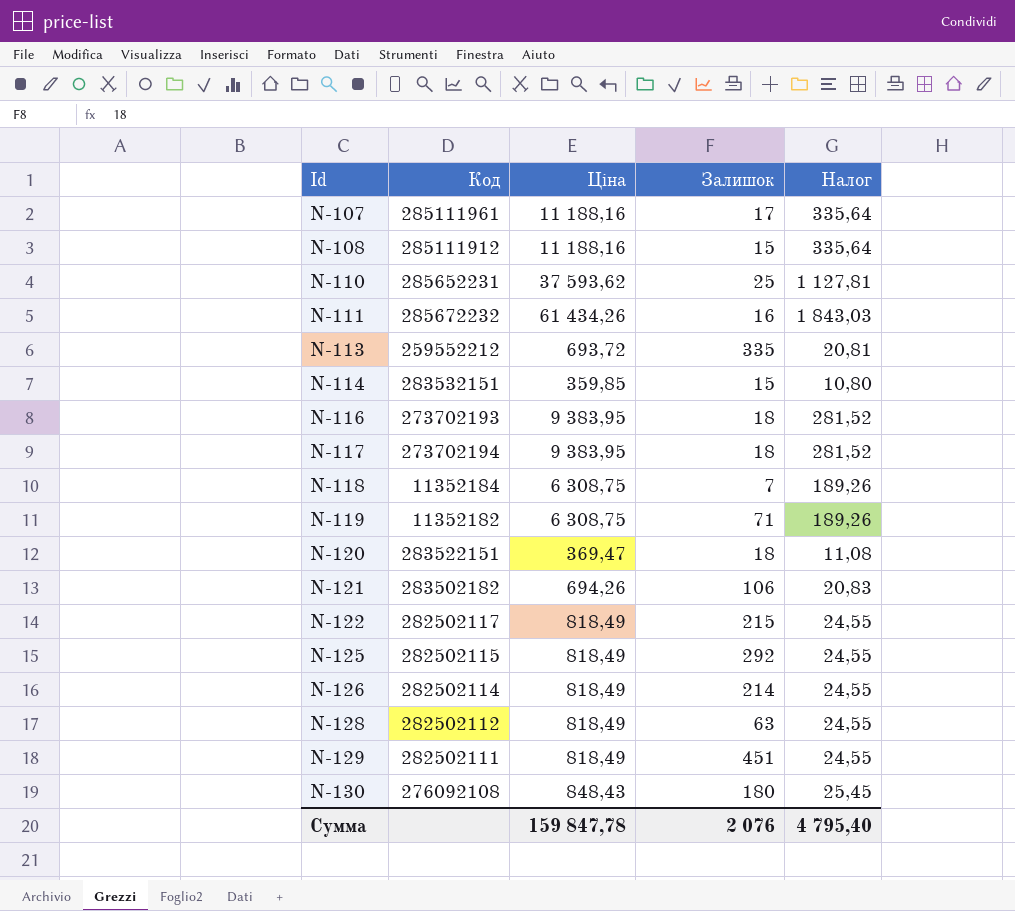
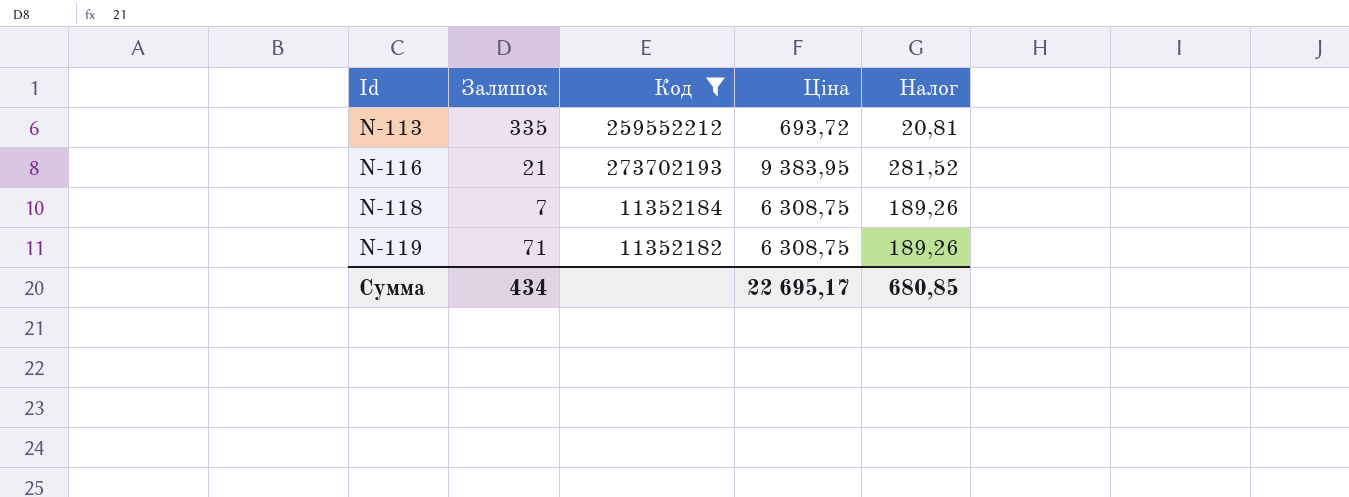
filter: none -> Код <= 273702193
column Залишок | position: 4 -> 2
N-116 | Залишок: 18 -> 21
Сумма | Залишок: 2 076 -> 434
Сумма | Ціна: 159 847,78 -> 22 695,17
Сумма | Налог: 4 795,40 -> 680,85

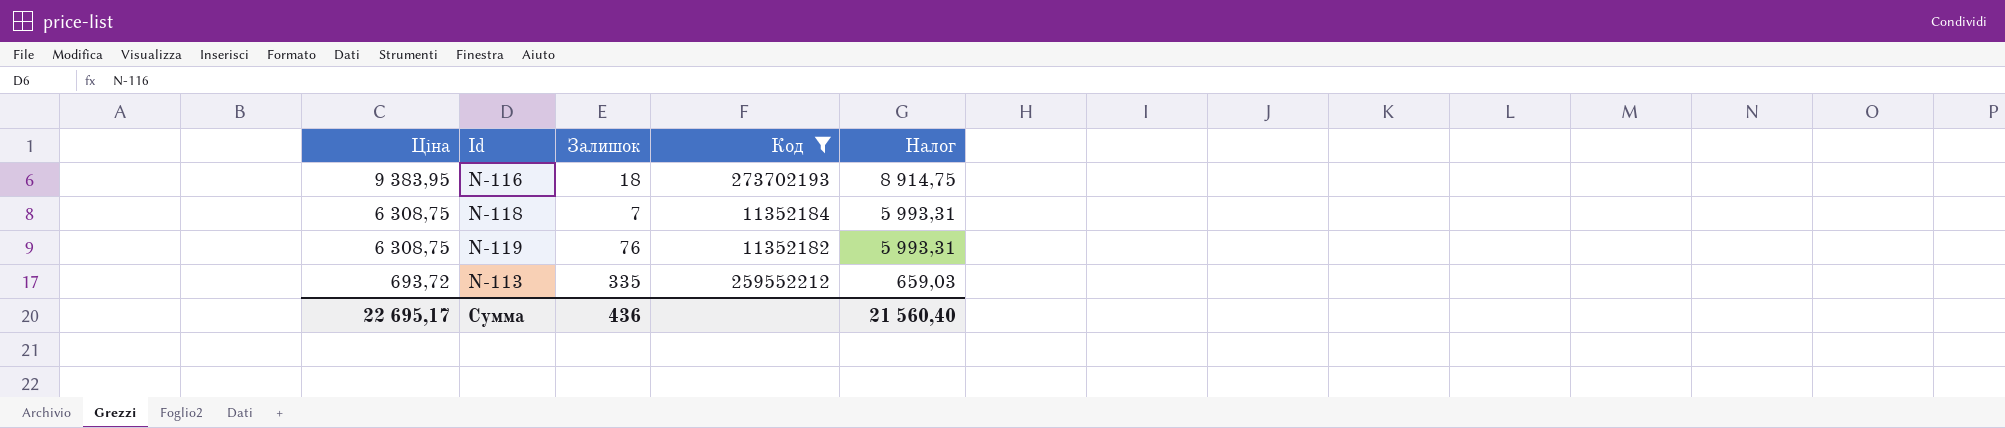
row order: Id ascending -> Ціна descending
column Ціна | position: 4 -> 1
column Налог | formula: [Ціна] * 0,03 -> [Ціна] * 0,95
N-116 | Залишок: 21 -> 18
N-119 | Залишок: 71 -> 76
Сумма | Залишок: 434 -> 436
Сумма | Налог: 680,85 -> 21 560,40

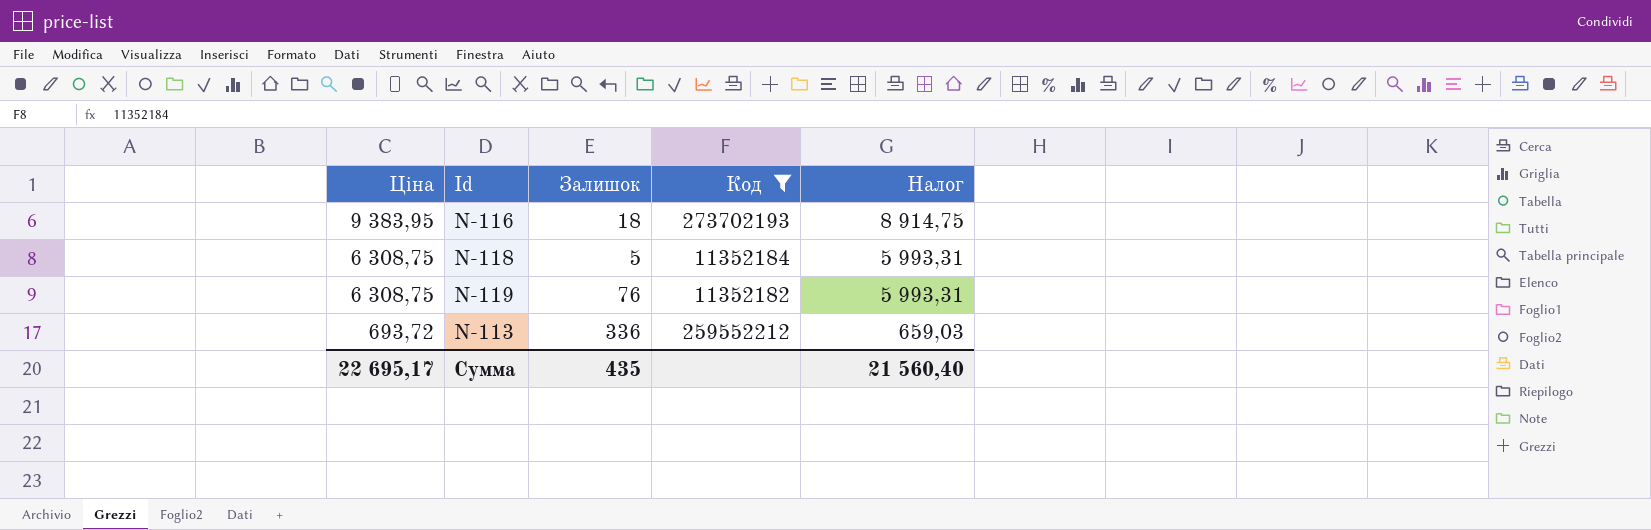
N-118 | Залишок: 7 -> 5
N-113 | Залишок: 335 -> 336
Сумма | Залишок: 436 -> 435

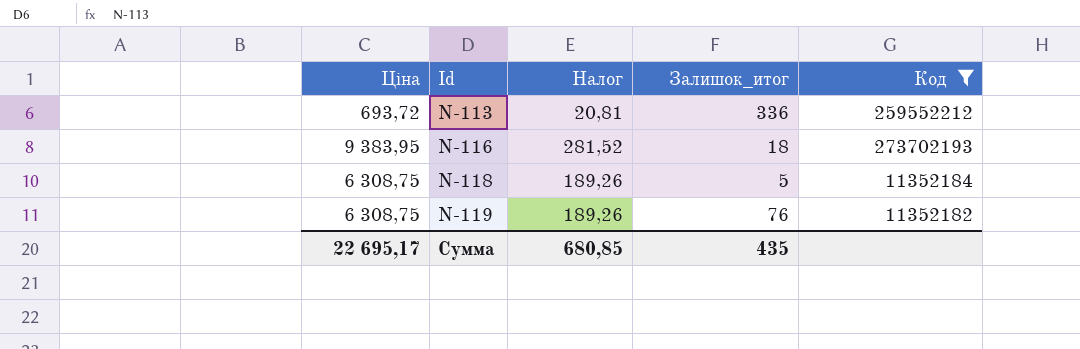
row order: Ціна descending -> Id ascending
column Налог | formula: [Ціна] * 0,95 -> [Ціна] * 0,03
column Налог | position: 5 -> 3
column name: Залишок -> Залишок_итог
Сумма | Налог: 21 560,40 -> 680,85

